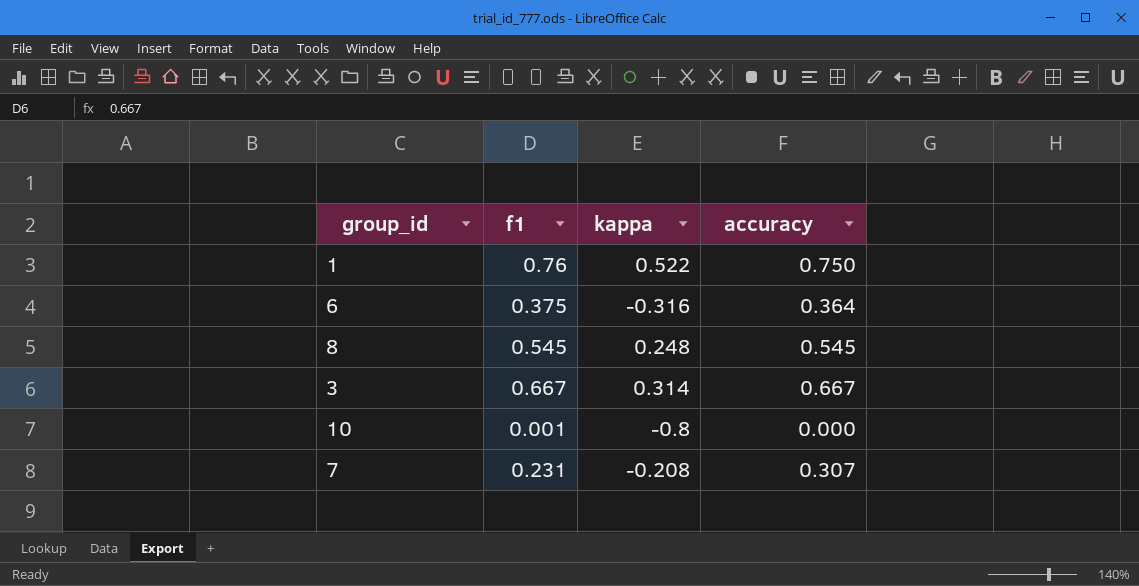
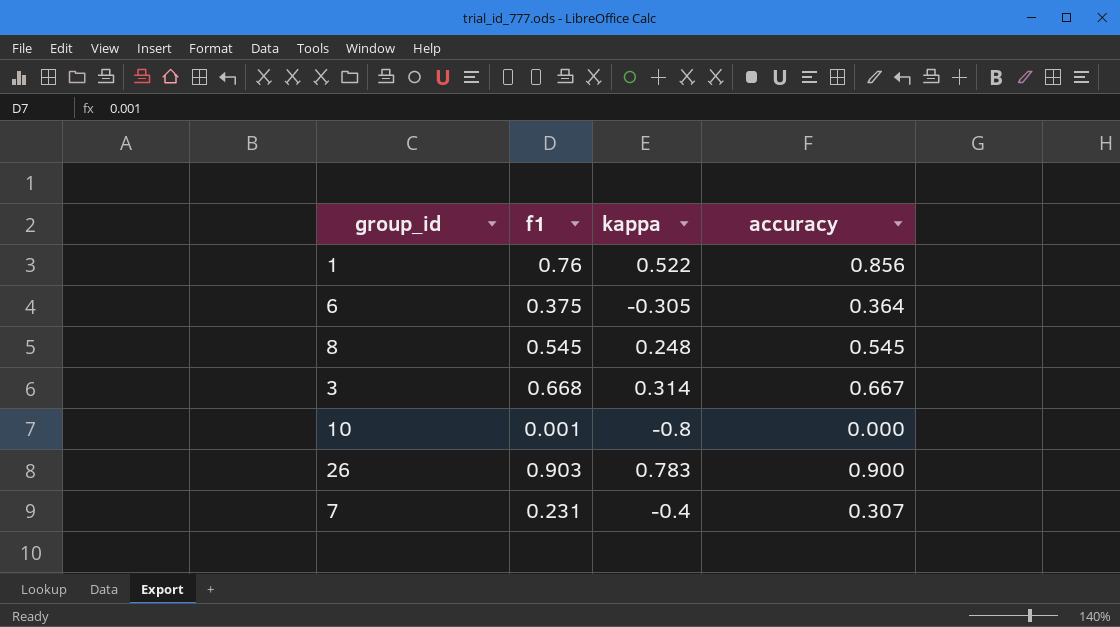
1 | accuracy: 0.750 -> 0.856
6 | kappa: -0.316 -> -0.305
3 | f1: 0.667 -> 0.668
row 26: none -> 0.903 | 0.783 | 0.900
7 | kappa: -0.208 -> -0.4

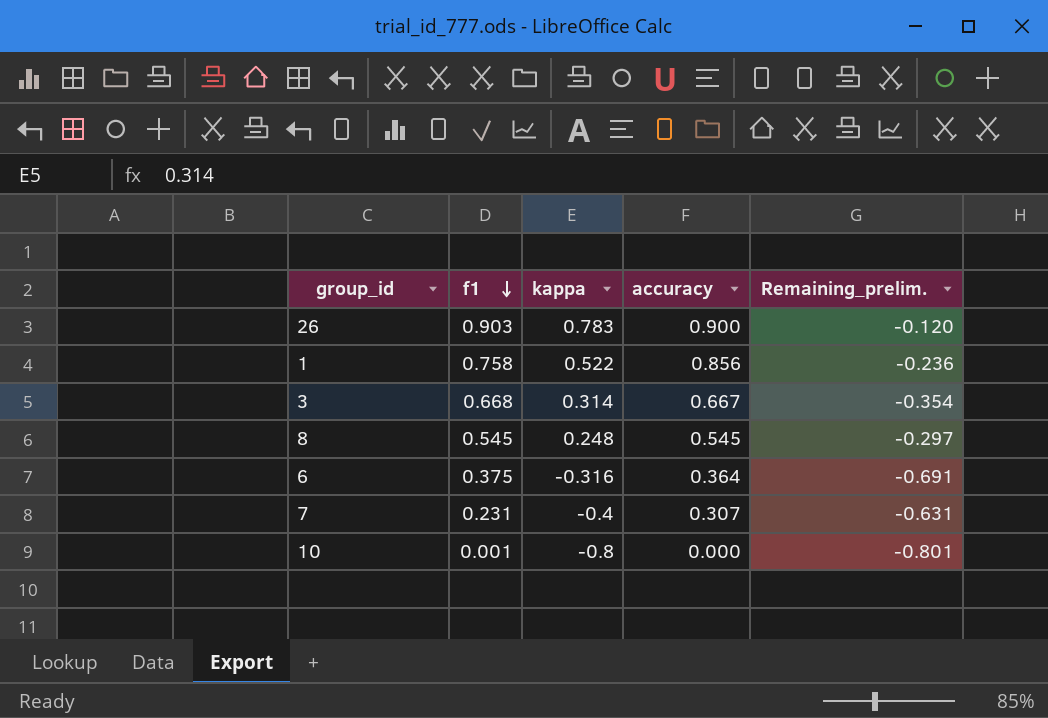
row order: none -> f1 descending
column Remaining_prelim. | formula: none -> [kappa] - [f1]
1 | f1: 0.76 -> 0.758
6 | kappa: -0.305 -> -0.316

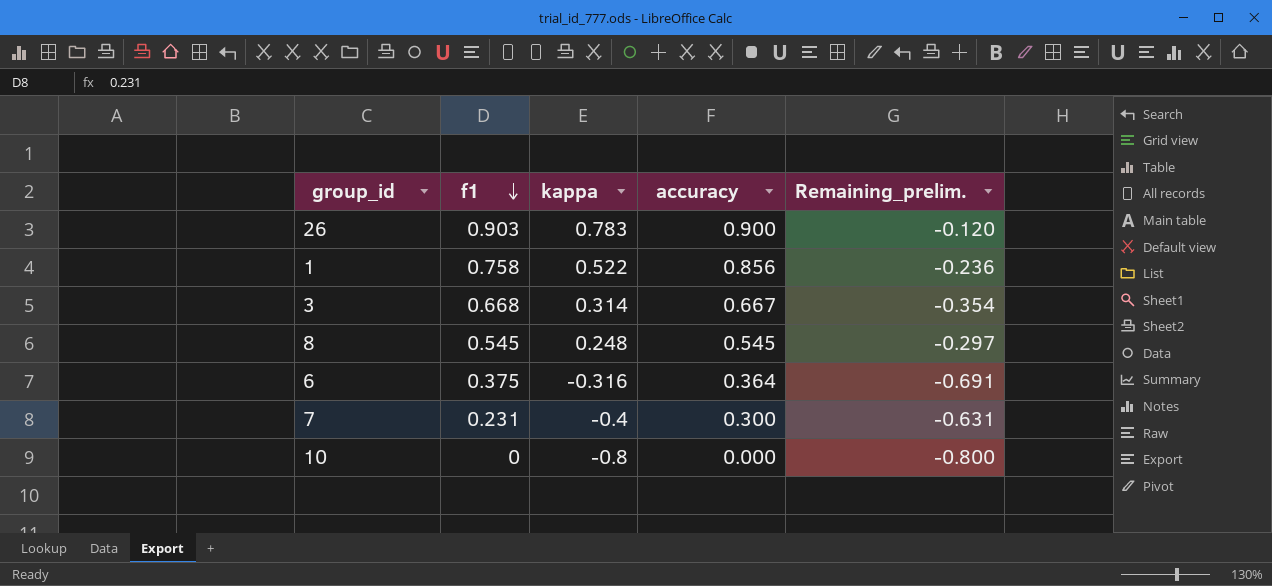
7 | accuracy: 0.307 -> 0.300
10 | f1: 0.001 -> 0
10 | Remaining_prelim.: -0.801 -> -0.800

